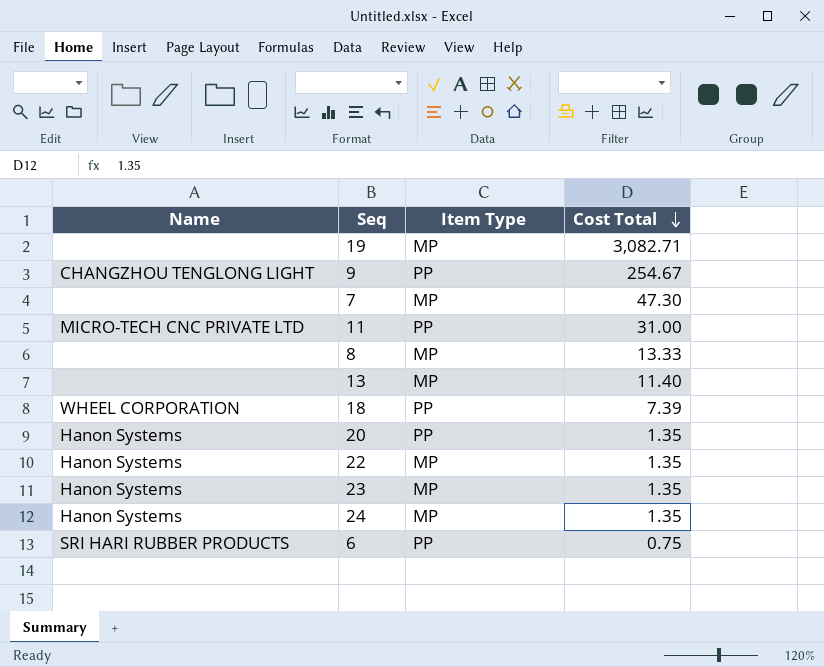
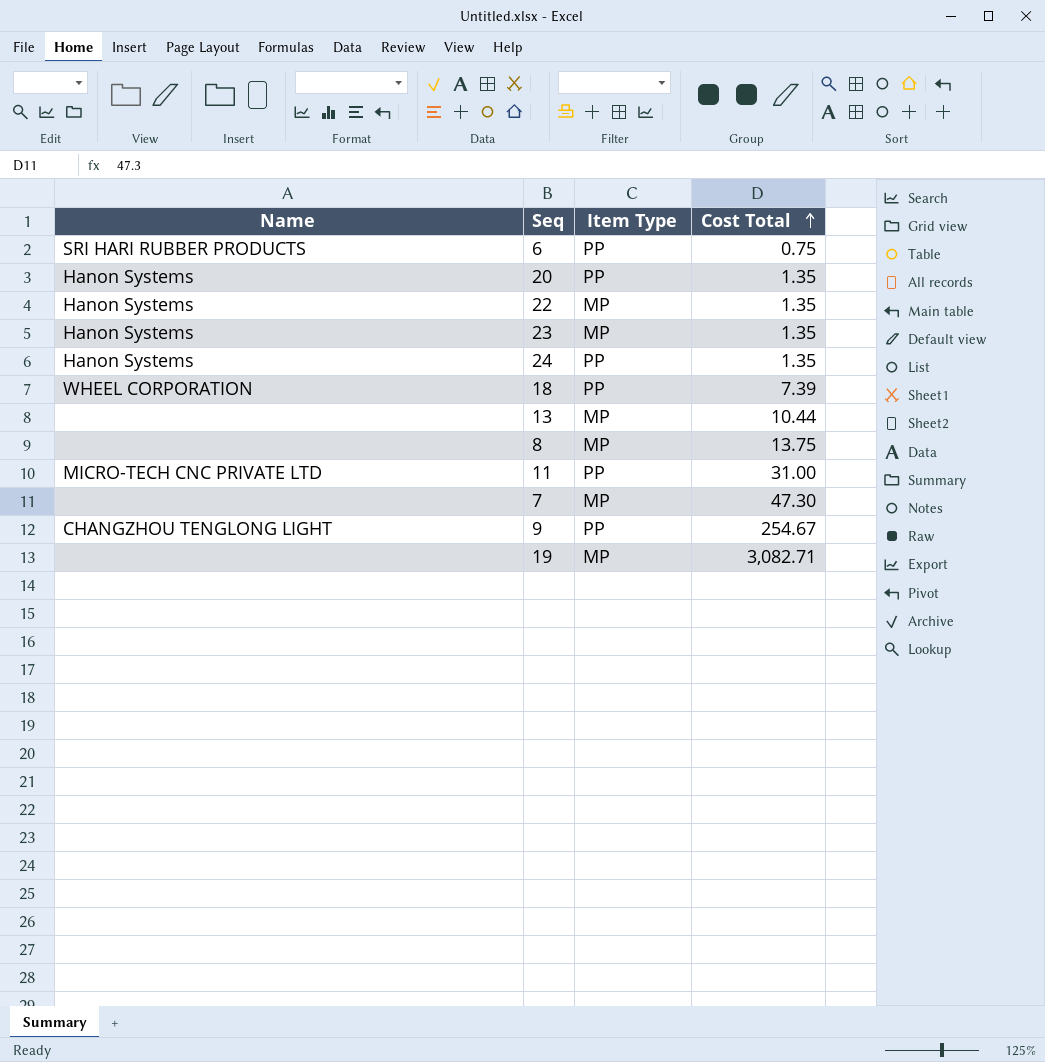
row order: Cost Total descending -> Cost Total ascending
24 | Item Type: MP -> PP
13 | Cost Total: 11.40 -> 10.44
8 | Cost Total: 13.33 -> 13.75

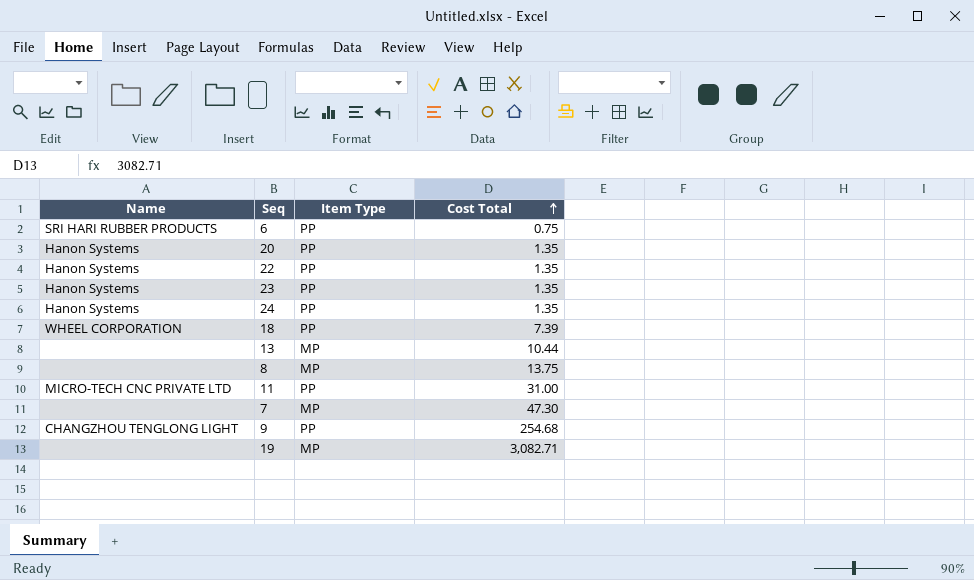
22 | Item Type: MP -> PP
23 | Item Type: MP -> PP
9 | Cost Total: 254.67 -> 254.68

